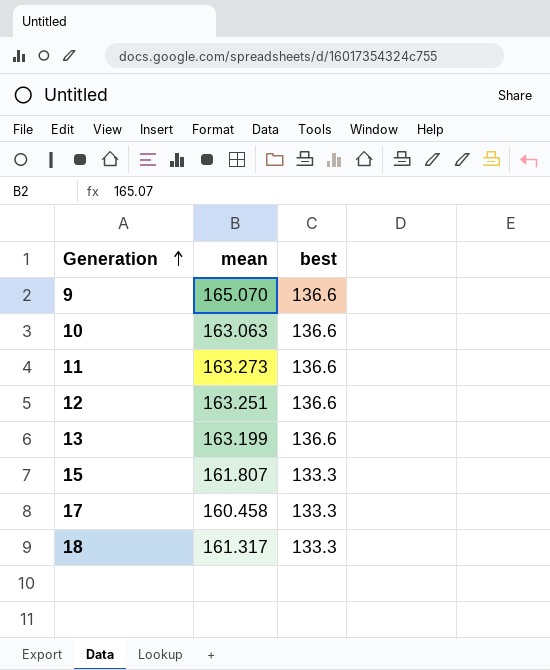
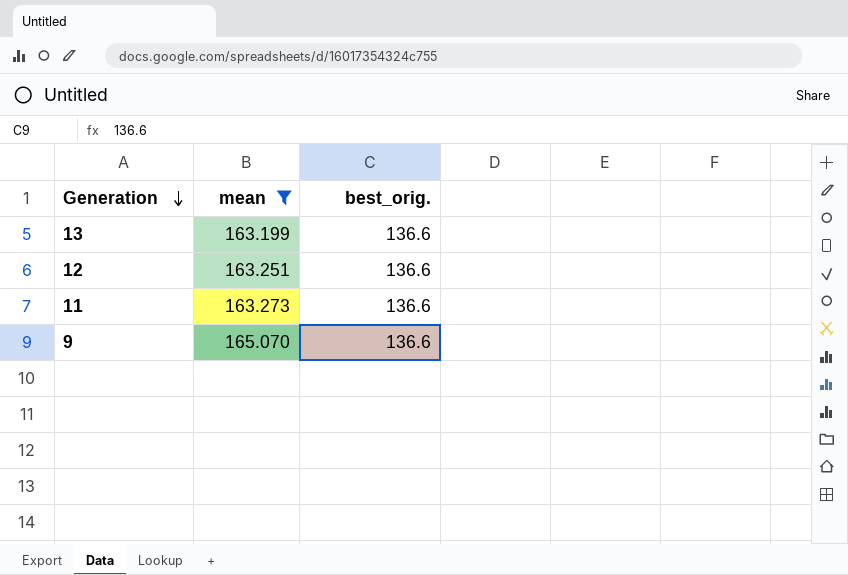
filter: none -> mean >= 163.199
row order: Generation ascending -> Generation descending
column name: best -> best_orig.

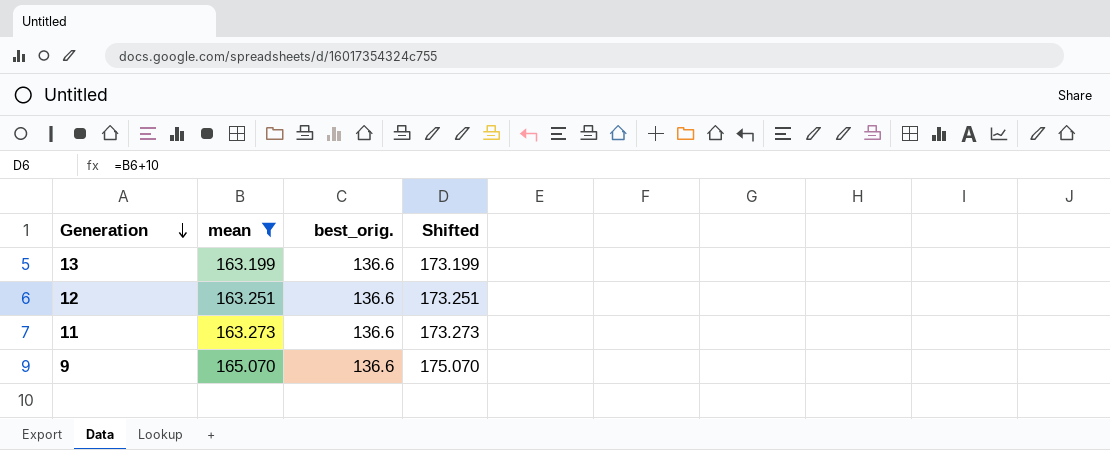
column Shifted | formula: none -> [mean] + 10

